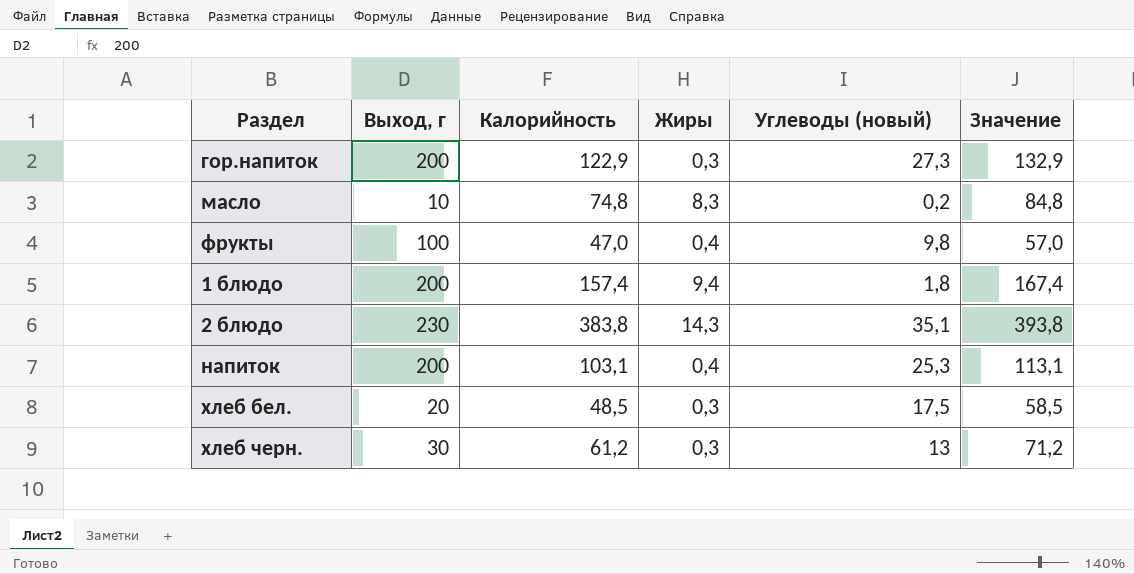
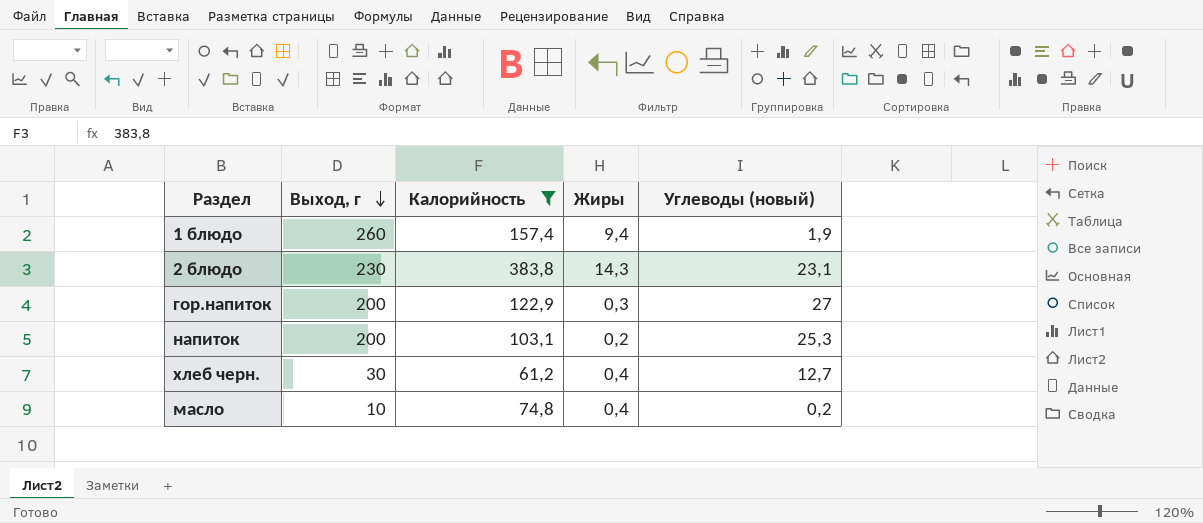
filter: none -> Калорийность >= 61,2
row order: none -> Выход, г descending
column Значение | formula: [Калорийность] + 10 -> none
1 блюдо | Выход, г: 200 -> 260
1 блюдо | Углеводы (новый): 1,8 -> 1,9
2 блюдо | Углеводы (новый): 35,1 -> 23,1
гор.напиток | Углеводы (новый): 27,3 -> 27
напиток | Жиры: 0,4 -> 0,2
хлеб черн. | Жиры: 0,3 -> 0,4
хлеб черн. | Углеводы (новый): 13 -> 12,7
масло | Жиры: 8,3 -> 0,4

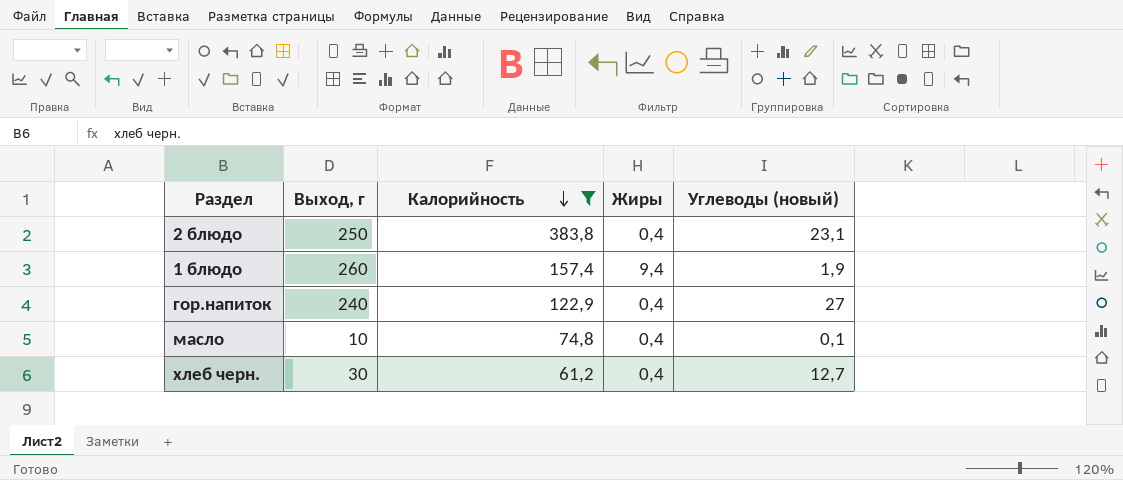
row order: Выход, г descending -> Калорийность descending
row напиток: 200 | 103,1 | 0,2 | 25,3 -> none
2 блюдо | Выход, г: 230 -> 250
2 блюдо | Жиры: 14,3 -> 0,4
гор.напиток | Выход, г: 200 -> 240
гор.напиток | Жиры: 0,3 -> 0,4
масло | Углеводы (новый): 0,2 -> 0,1

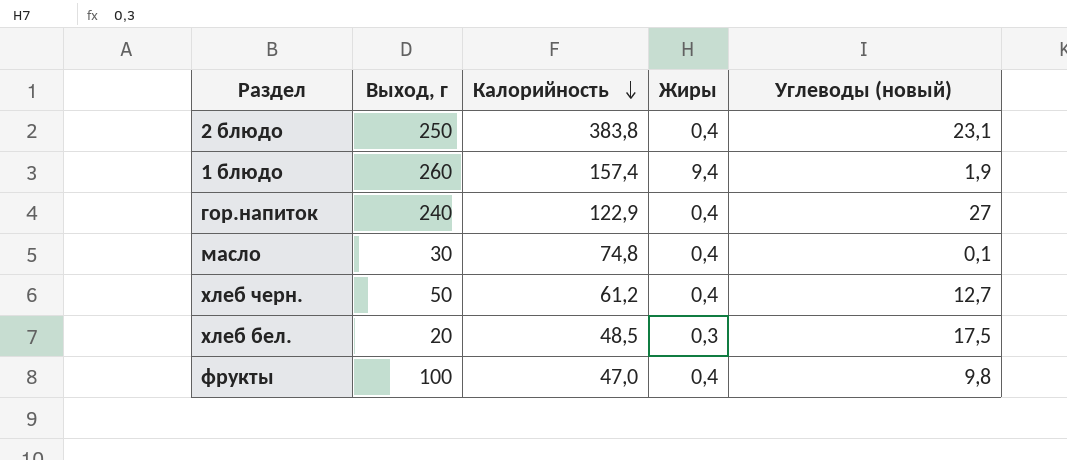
filter: Калорийность >= 61,2 -> none
масло | Выход, г: 10 -> 30
хлеб черн. | Выход, г: 30 -> 50

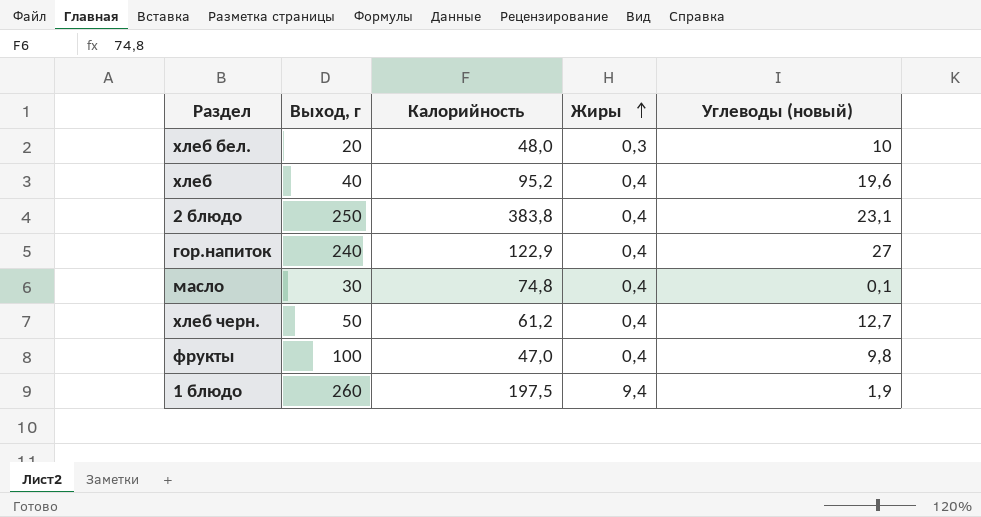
row order: Калорийность descending -> Жиры ascending
хлеб бел. | Калорийность: 48,5 -> 48,0
хлеб бел. | Углеводы (новый): 17,5 -> 10
row хлеб: none -> 40 | 95,2 | 0,4 | 19,6
1 блюдо | Калорийность: 157,4 -> 197,5

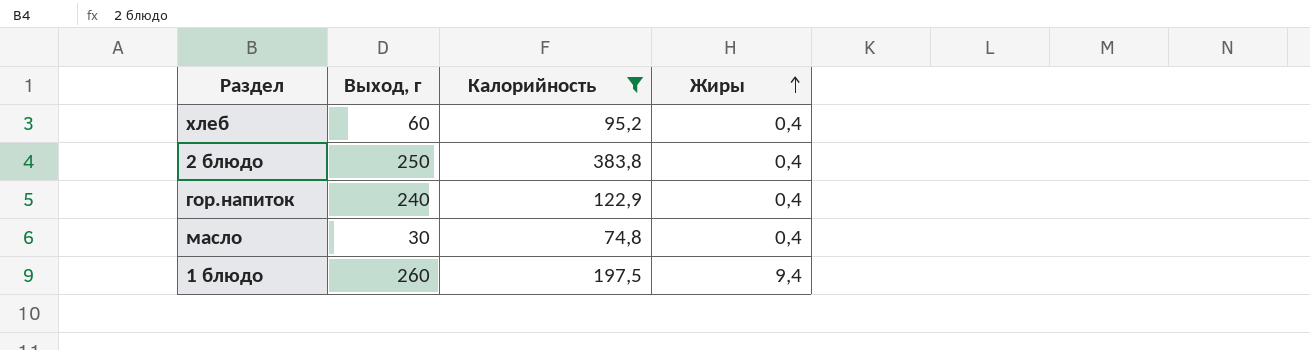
filter: none -> Калорийность >= 74,8
column Углеводы (новый) | position: 5 -> none
хлеб | Выход, г: 40 -> 60

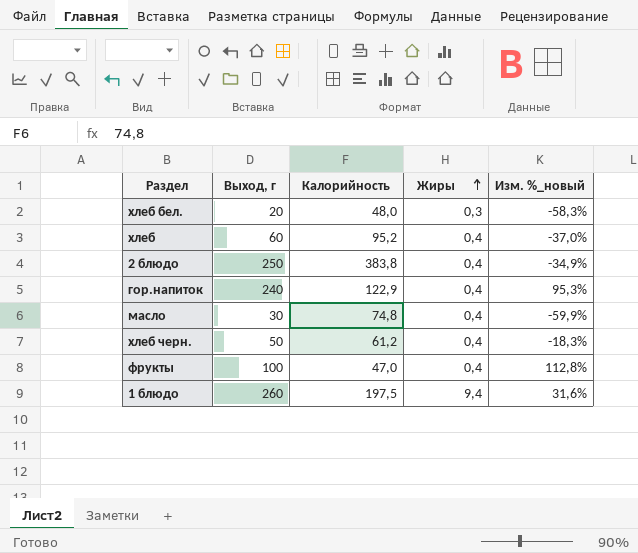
filter: Калорийность >= 74,8 -> none
column Изм. %_новый | formula: none -> ([Выход, г] - [Калорийность]) / [Калорийность]

